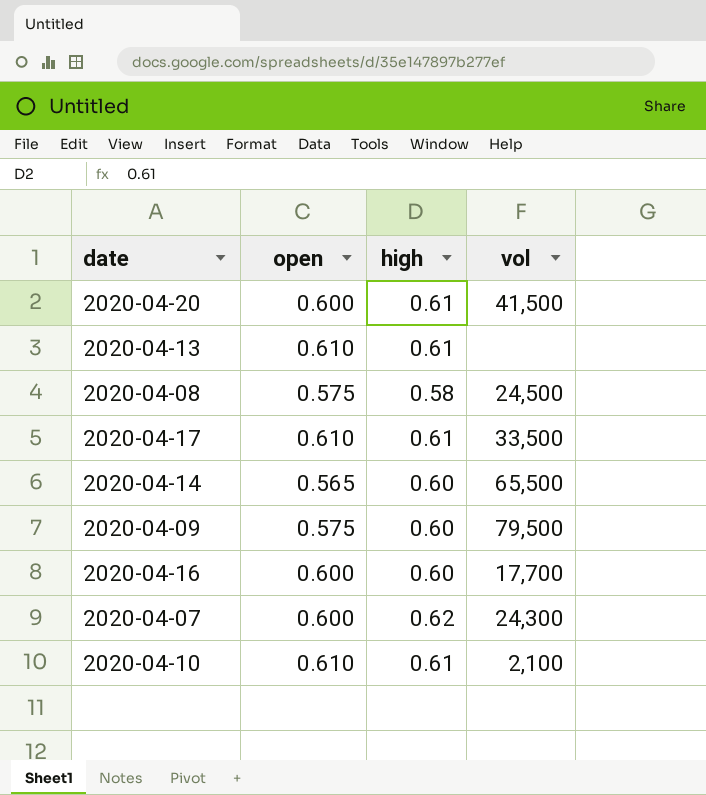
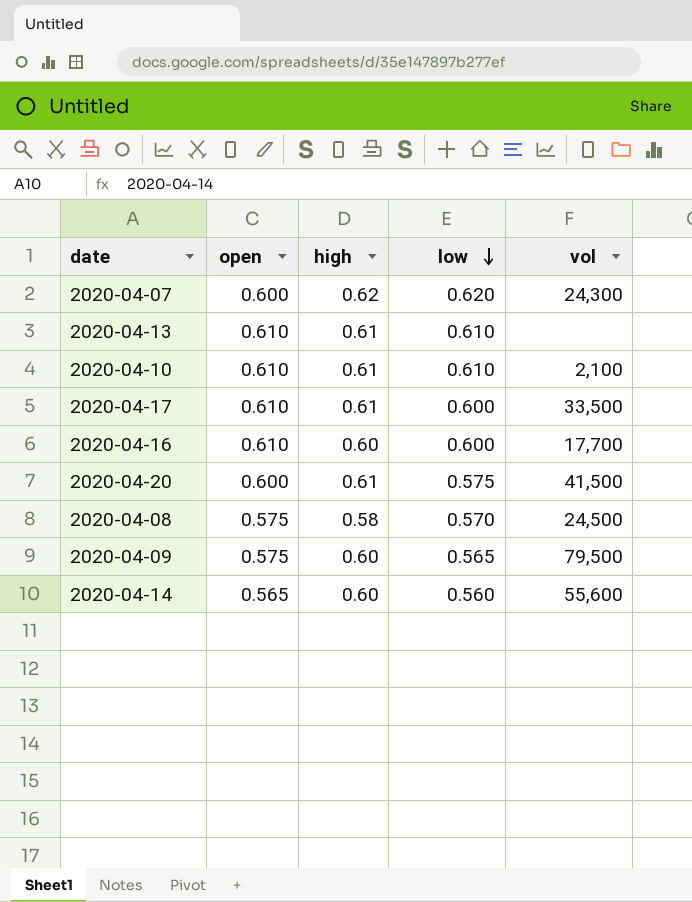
row order: none -> low descending
column low | position: none -> 4
2020-04-16 | open: 0.600 -> 0.610
2020-04-14 | vol: 65,500 -> 55,600

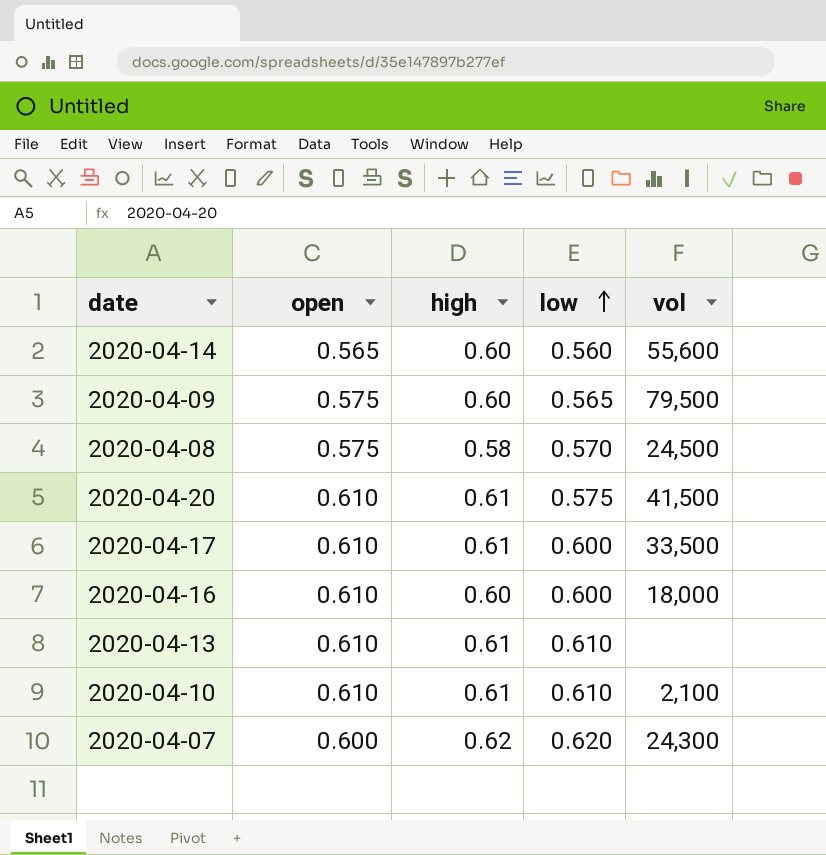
row order: low descending -> low ascending
2020-04-20 | open: 0.600 -> 0.610
2020-04-16 | vol: 17,700 -> 18,000

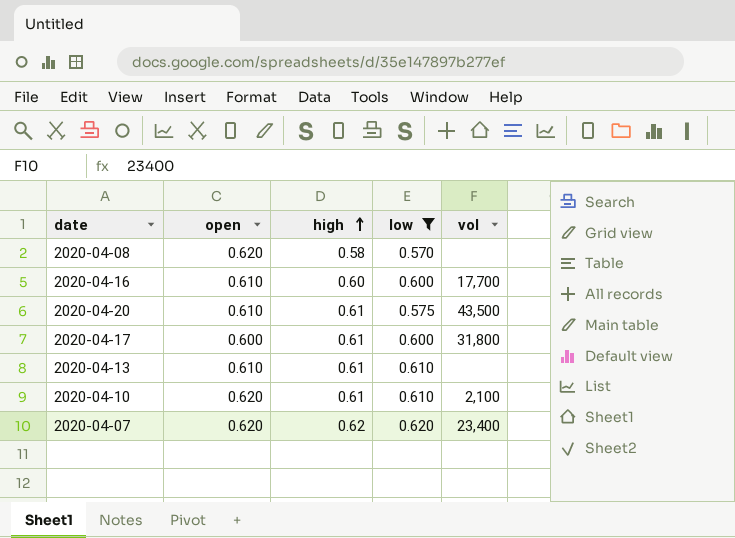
filter: none -> low >= 0.570
row order: low ascending -> high ascending
2020-04-08 | open: 0.575 -> 0.620
2020-04-08 | vol: 24,500 -> none
2020-04-16 | vol: 18,000 -> 17,700
2020-04-20 | vol: 41,500 -> 43,500
2020-04-17 | open: 0.610 -> 0.600
2020-04-17 | vol: 33,500 -> 31,800
2020-04-10 | open: 0.610 -> 0.620
2020-04-07 | open: 0.600 -> 0.620
2020-04-07 | vol: 24,300 -> 23,400

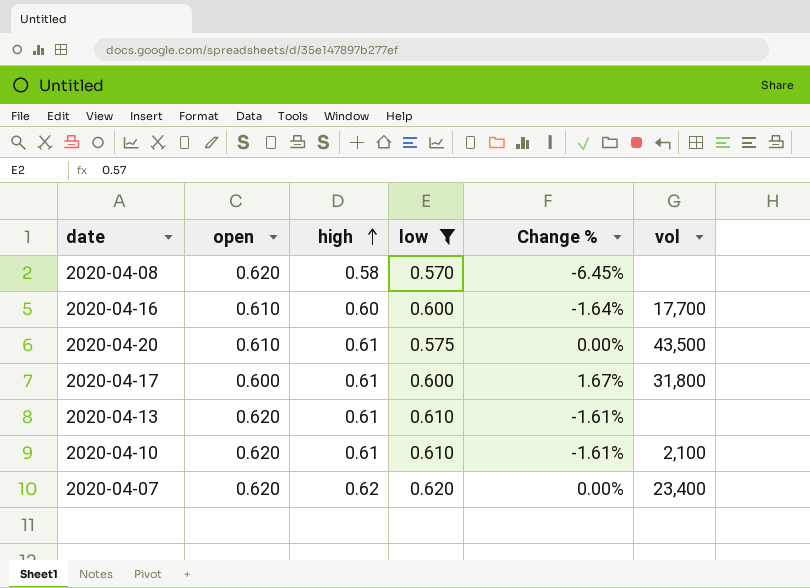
column Change % | formula: none -> ([high] - [open]) / [open]
2020-04-13 | open: 0.610 -> 0.620

